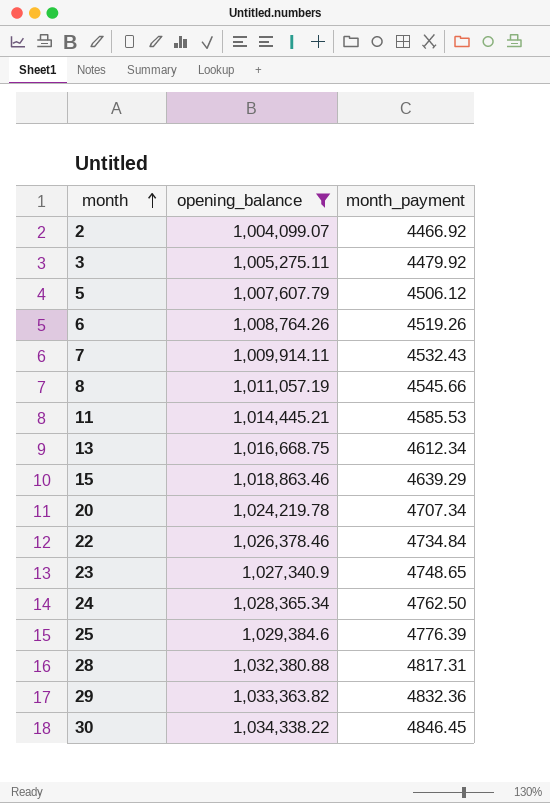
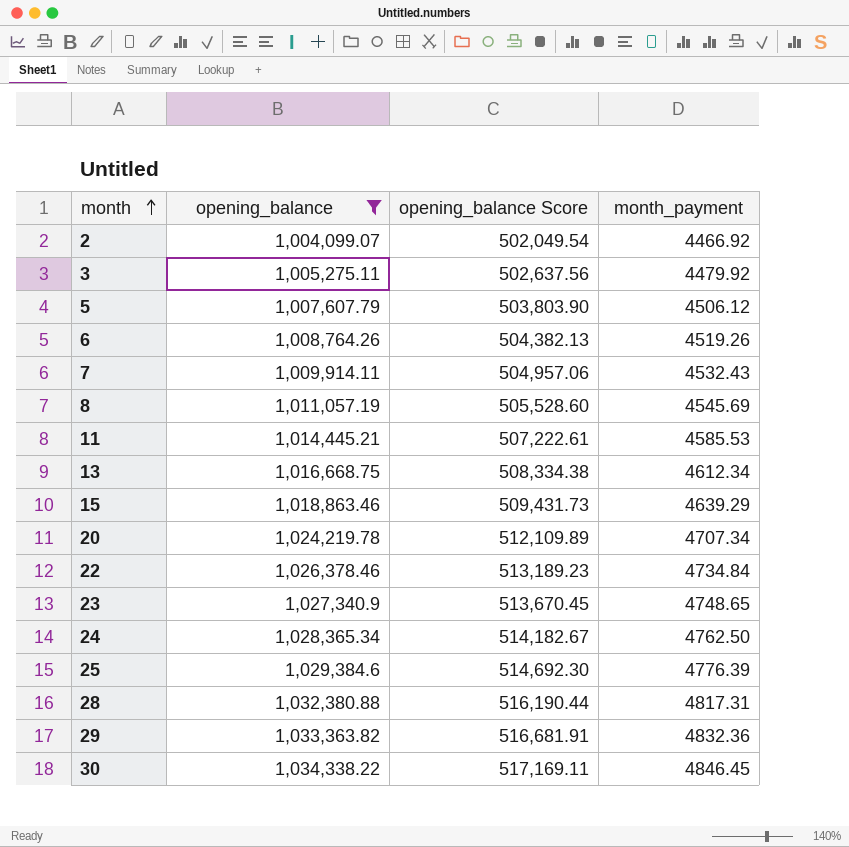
column opening_balance Score | formula: none -> [opening_balance] * 0.5
8 | month_payment: 4545.66 -> 4545.69

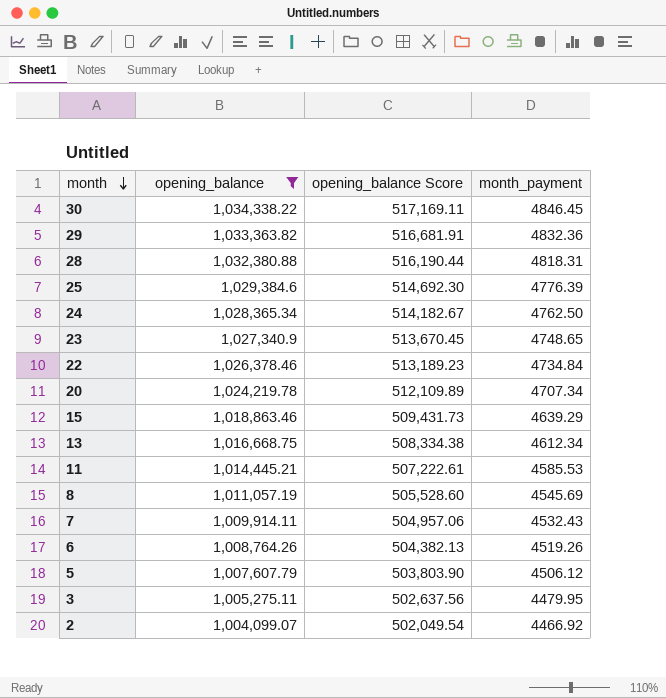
row order: month ascending -> month descending
28 | month_payment: 4817.31 -> 4818.31
3 | month_payment: 4479.92 -> 4479.95

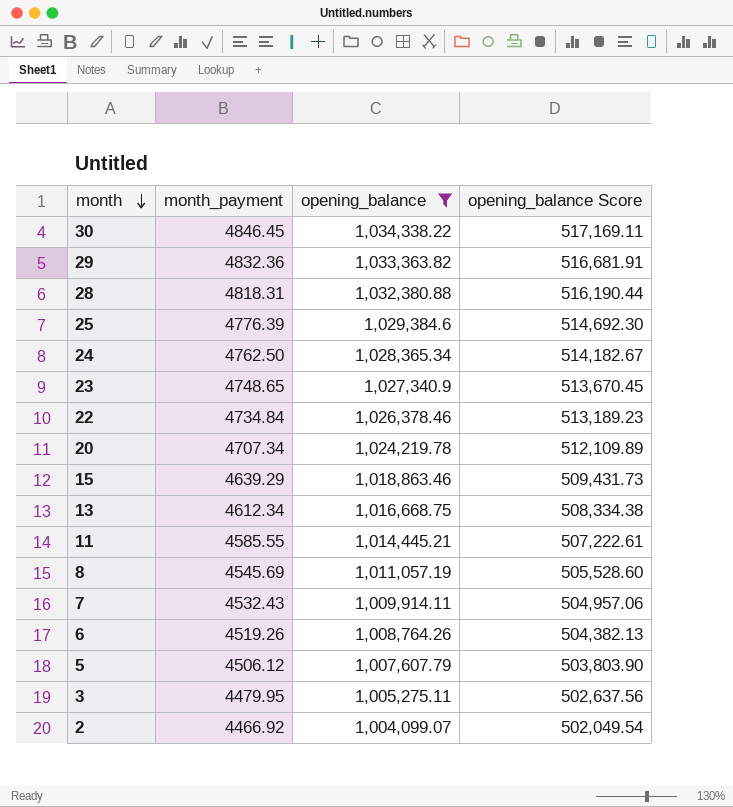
column month_payment | position: 4 -> 2
11 | month_payment: 4585.53 -> 4585.55

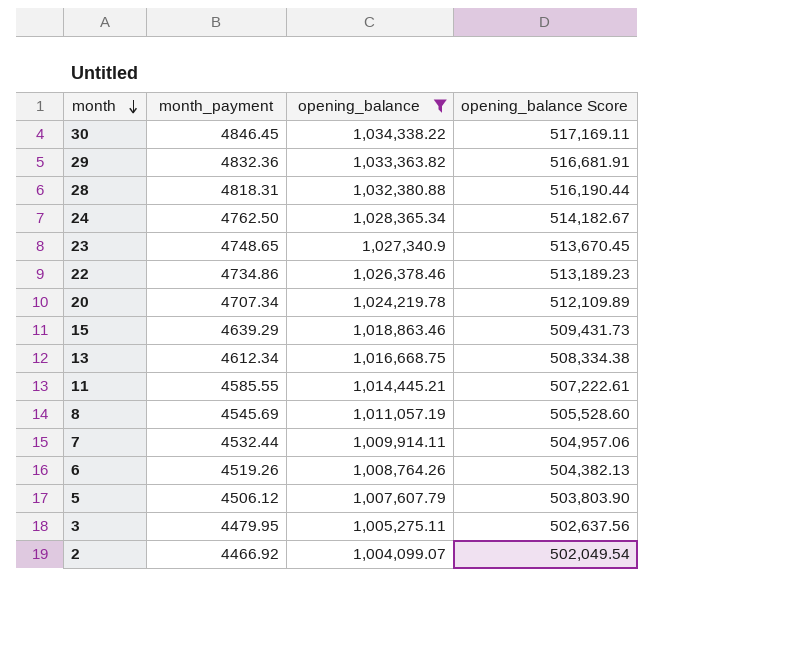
row 25: 4776.39 | 1,029,384.6 | 514,692.30 -> none
22 | month_payment: 4734.84 -> 4734.86
7 | month_payment: 4532.43 -> 4532.44

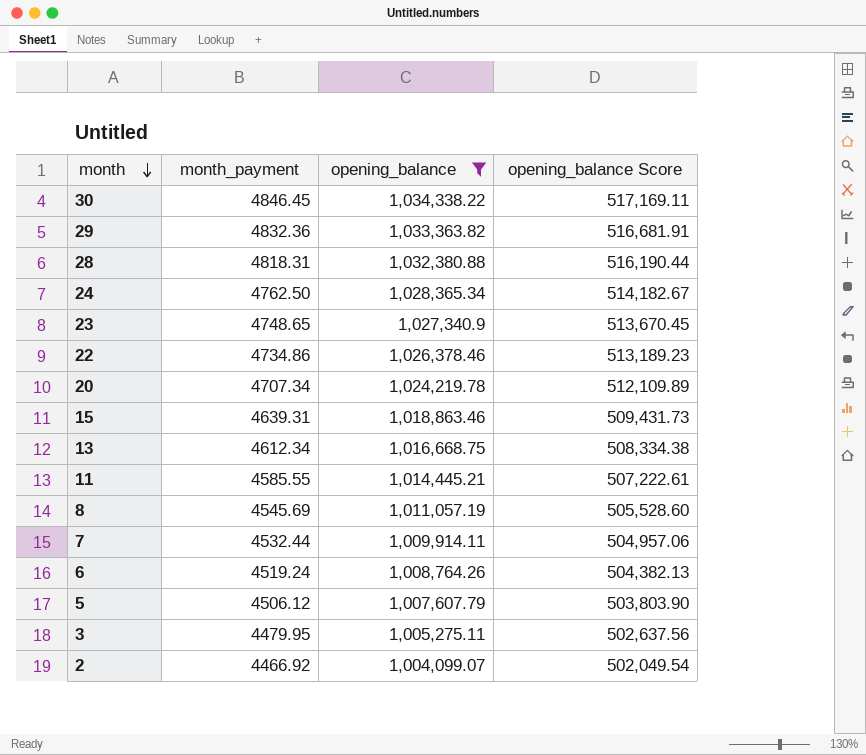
15 | month_payment: 4639.29 -> 4639.31
6 | month_payment: 4519.26 -> 4519.24

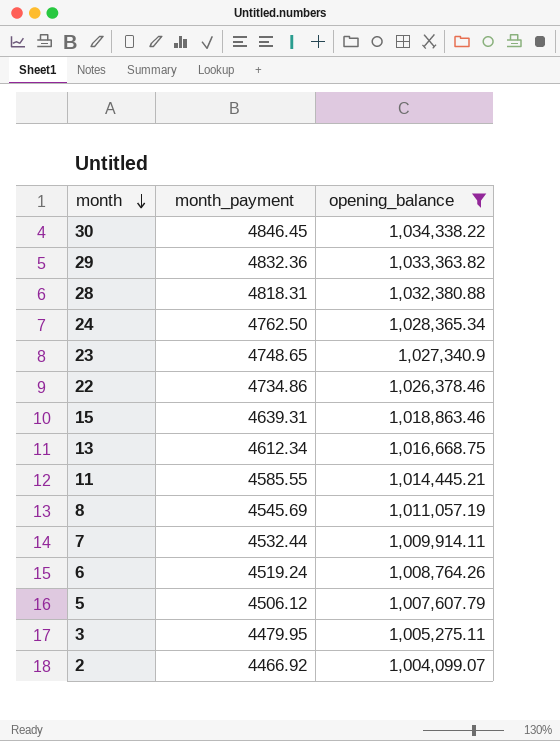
column opening_balance Score | formula: [opening_balance] * 0.5 -> none
row 20: 4707.34 | 1,024,219.78 | 512,109.89 -> none

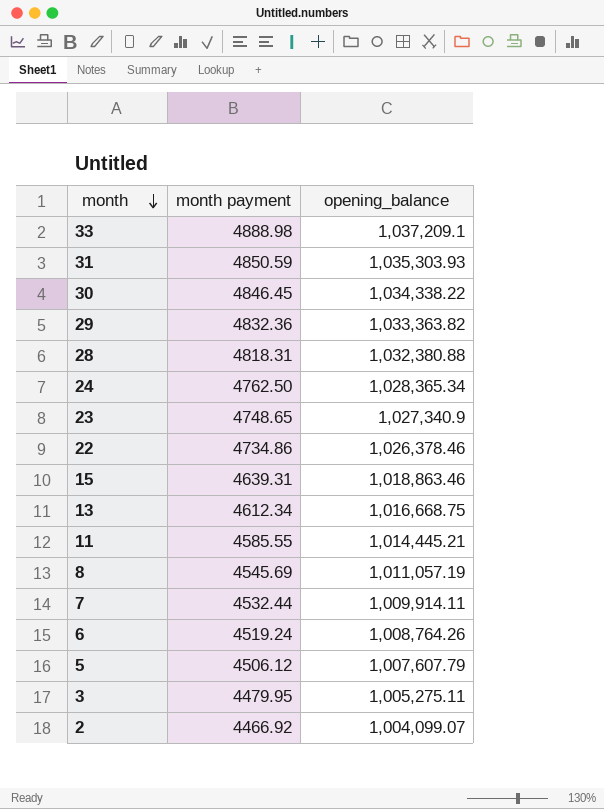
filter: opening_balance <= 1,034,338.22 -> none
column name: month_payment -> month payment

